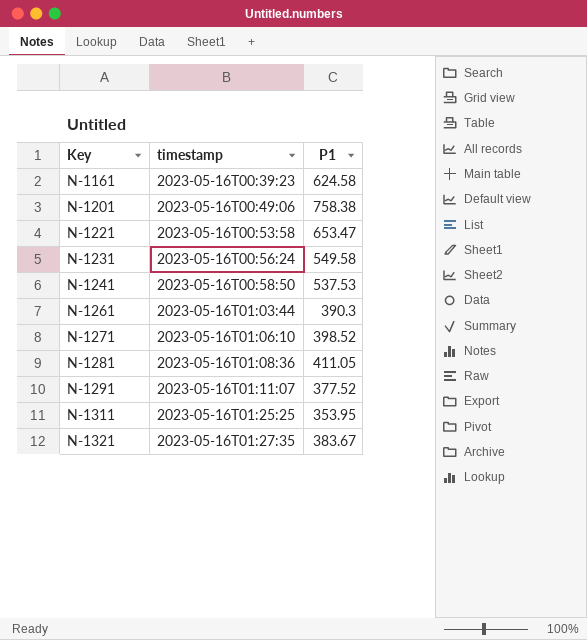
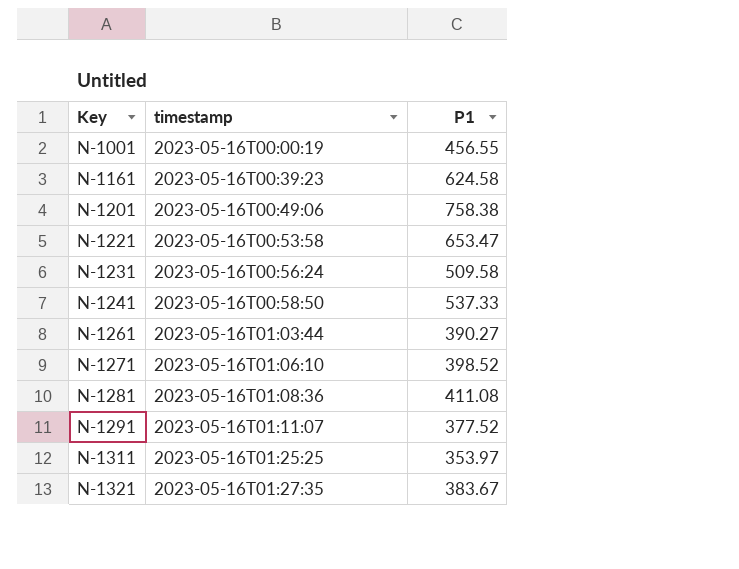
row N-1001: none -> 2023-05-16T00:00:19 | 456.55
N-1231 | P1: 549.58 -> 509.58
N-1241 | P1: 537.53 -> 537.33
N-1261 | P1: 390.3 -> 390.27
N-1281 | P1: 411.05 -> 411.08
N-1311 | P1: 353.95 -> 353.97

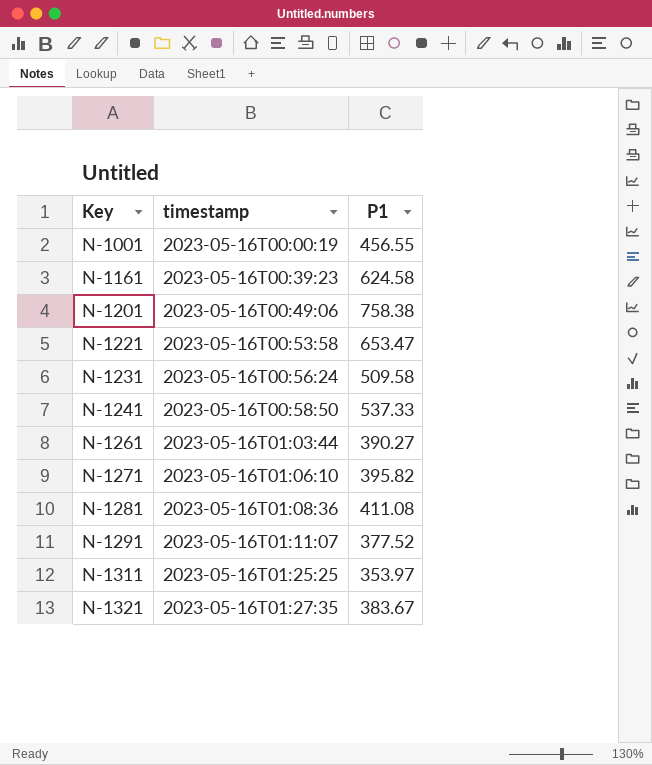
N-1271 | P1: 398.52 -> 395.82

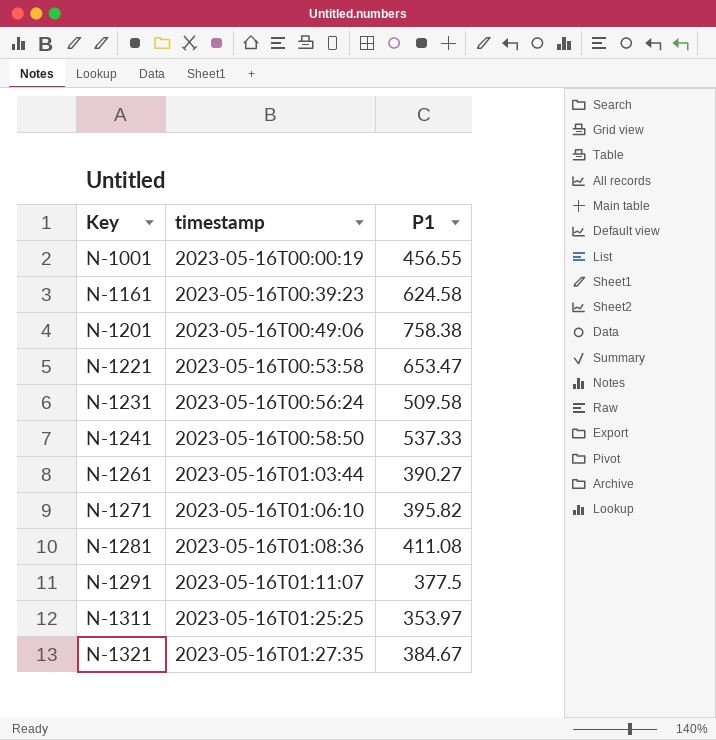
N-1291 | P1: 377.52 -> 377.5
N-1321 | P1: 383.67 -> 384.67

